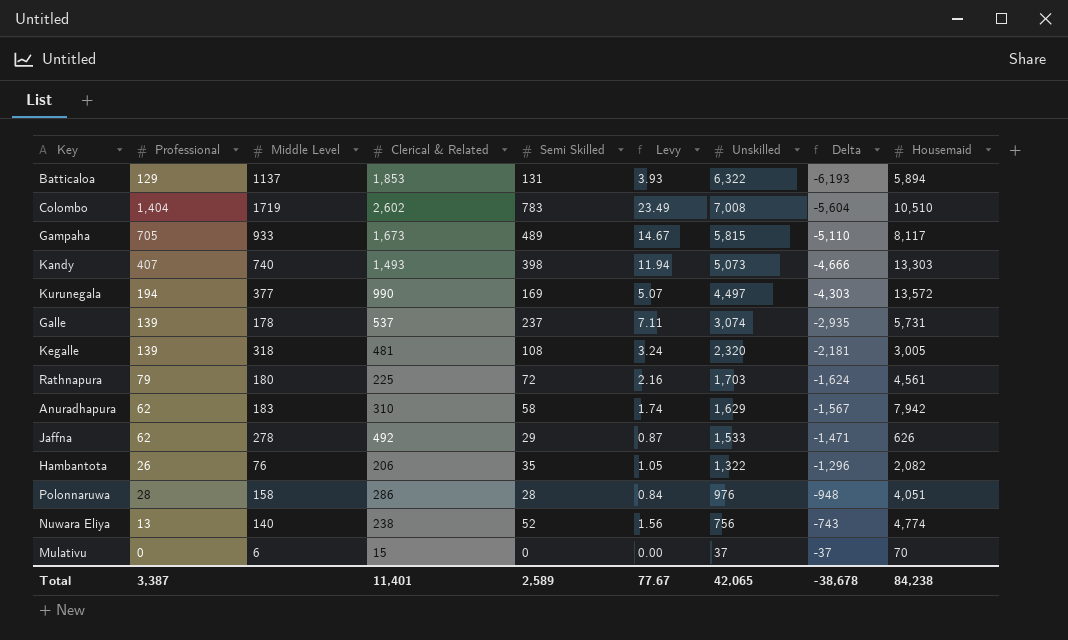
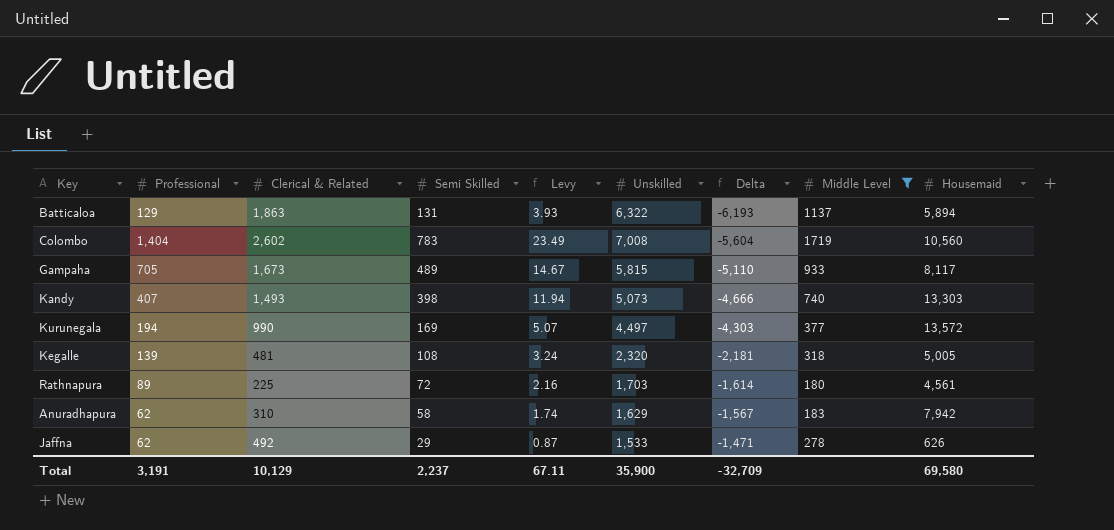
filter: none -> Middle Level >= 180
column Middle Level | position: 3 -> 8
Batticaloa | Clerical & Related: 1,853 -> 1,863
Colombo | Housemaid: 10,510 -> 10,560
Kegalle | Housemaid: 3,005 -> 5,005
Rathnapura | Professional: 79 -> 89
Rathnapura | Delta: -1,624 -> -1,614
Total | Professional: 3,387 -> 3,191
Total | Clerical & Related: 11,401 -> 10,129
Total | Semi Skilled: 2,589 -> 2,237
Total | Levy: 77.67 -> 67.11
Total | Unskilled: 42,065 -> 35,900
Total | Delta: -38,678 -> -32,709
Total | Housemaid: 84,238 -> 69,580

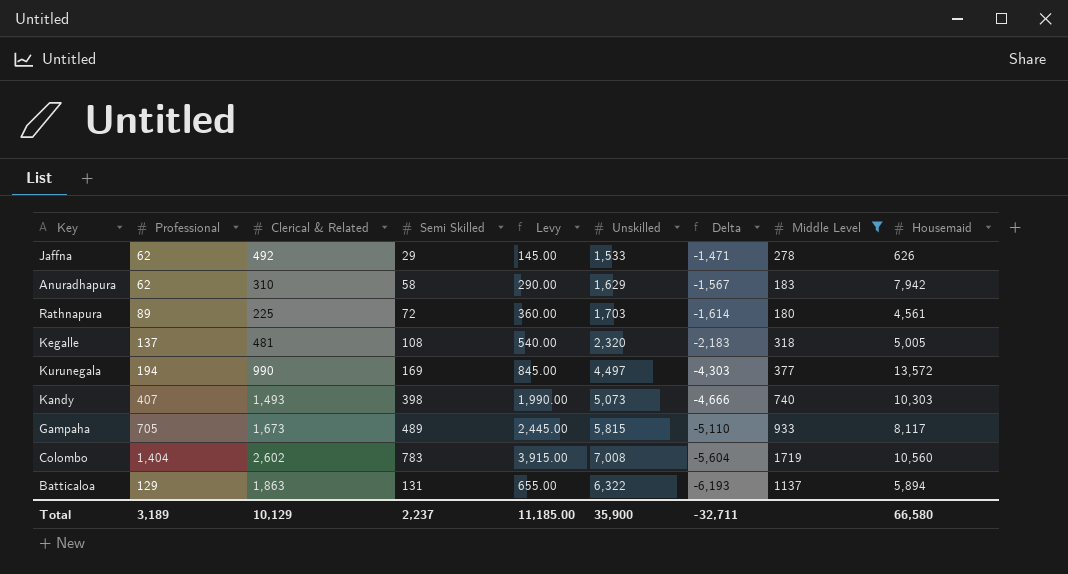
row order: Delta ascending -> Delta descending
column Levy | formula: [Semi Skilled] * 0.03 -> [Semi Skilled] * 5
Kegalle | Professional: 139 -> 137
Kegalle | Delta: -2,181 -> -2,183
Kandy | Housemaid: 13,303 -> 10,303
Total | Professional: 3,191 -> 3,189
Total | Levy: 67.11 -> 11,185.00
Total | Delta: -32,709 -> -32,711
Total | Housemaid: 69,580 -> 66,580

